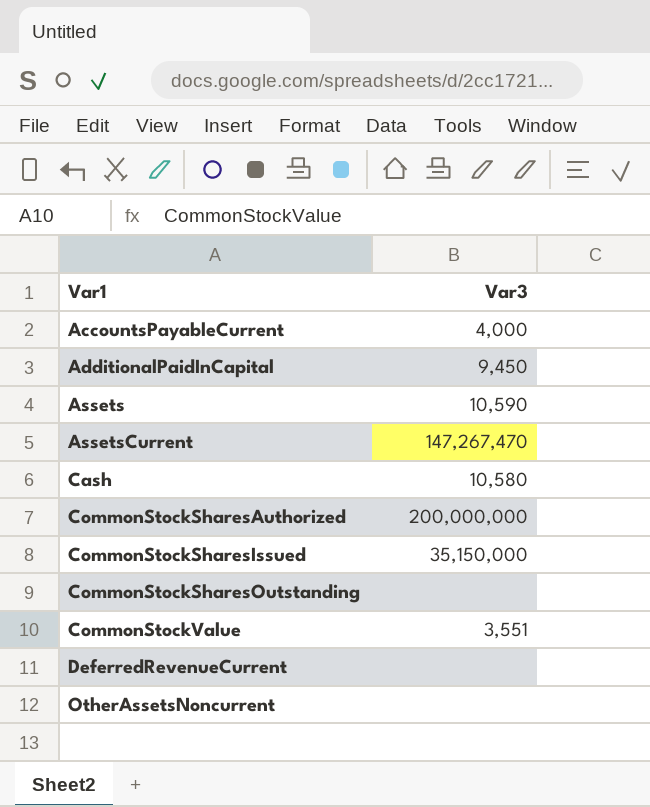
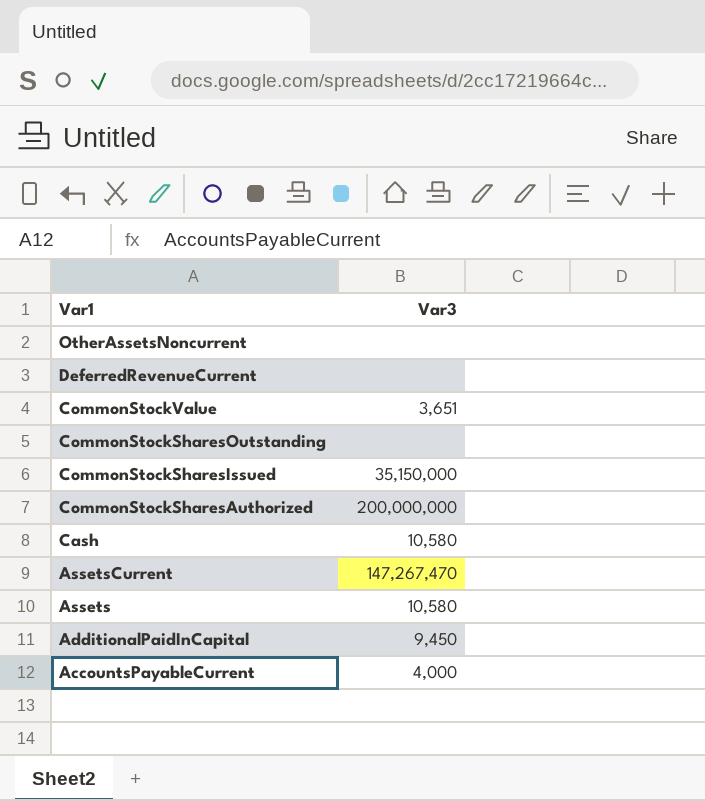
row order: Var1 ascending -> Var1 descending
CommonStockValue | Var3: 3,551 -> 3,651
Assets | Var3: 10,590 -> 10,580

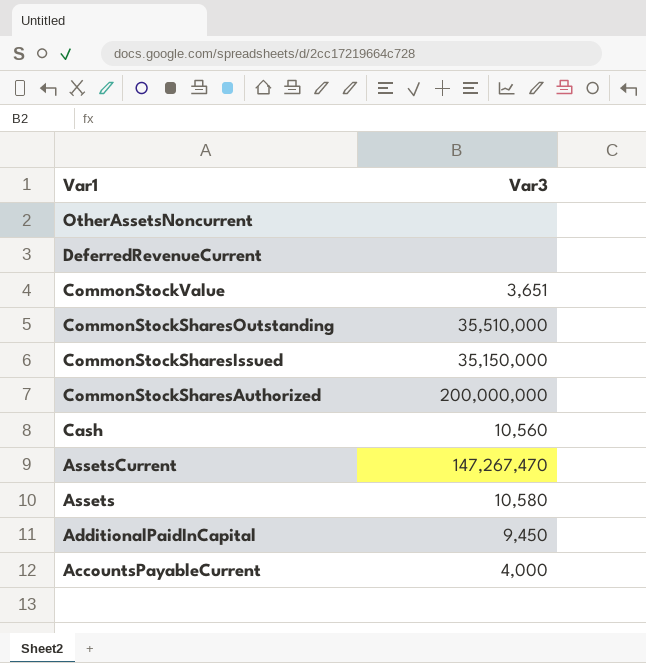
CommonStockSharesOutstanding | Var3: none -> 35,510,000
Cash | Var3: 10,580 -> 10,560

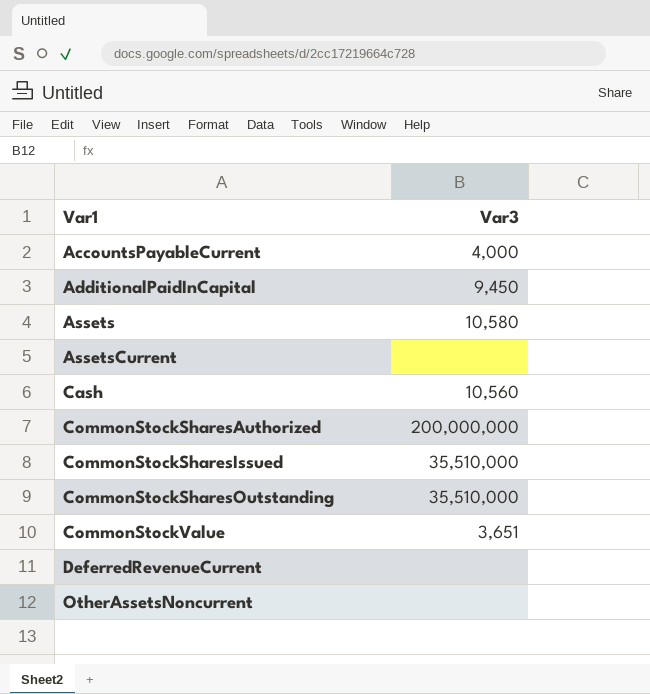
row order: Var1 descending -> Var1 ascending
AssetsCurrent | Var3: 147,267,470 -> none
CommonStockSharesIssued | Var3: 35,150,000 -> 35,510,000

